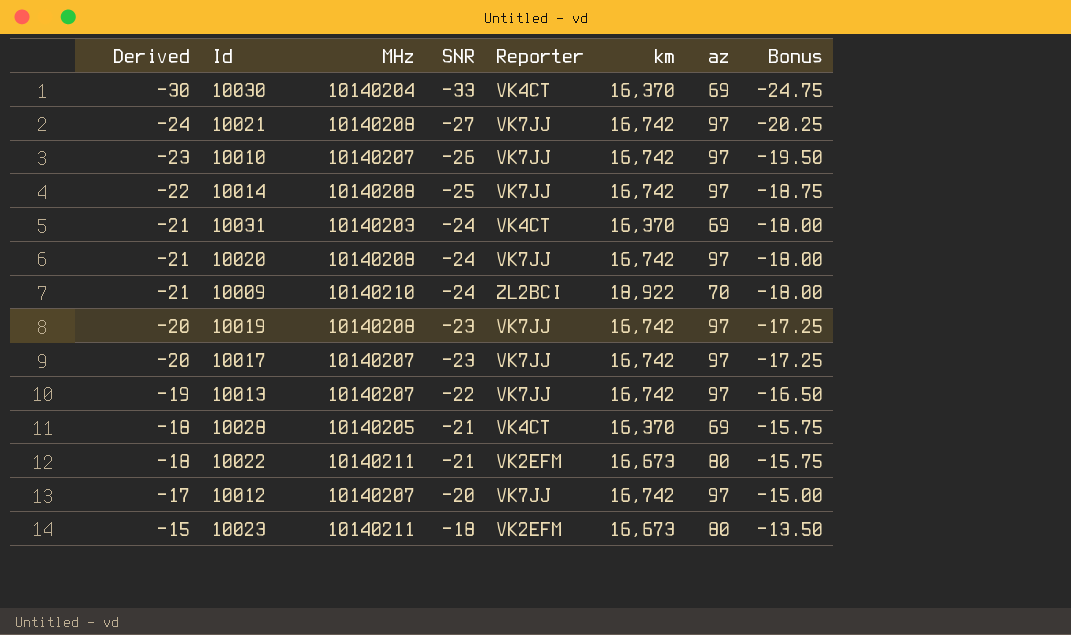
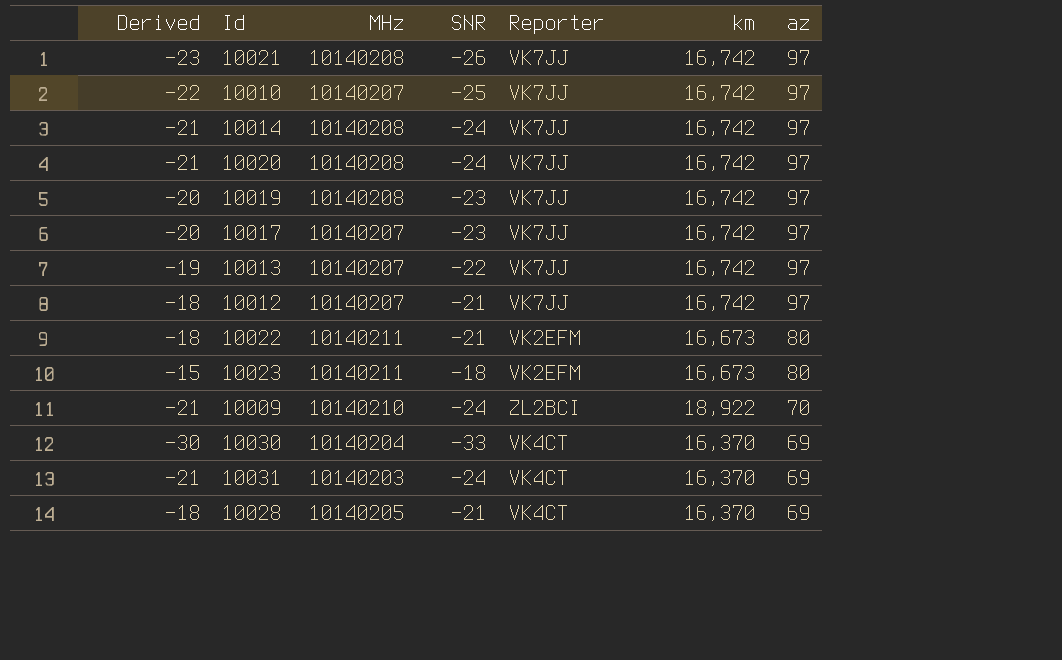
row order: Derived ascending -> az descending
column Bonus | formula: [SNR] * 0.75 -> none
10021 | Derived: -24 -> -23
10021 | SNR: -27 -> -26
10010 | Derived: -23 -> -22
10010 | SNR: -26 -> -25
10014 | Derived: -22 -> -21
10014 | SNR: -25 -> -24
10012 | Derived: -17 -> -18
10012 | SNR: -20 -> -21

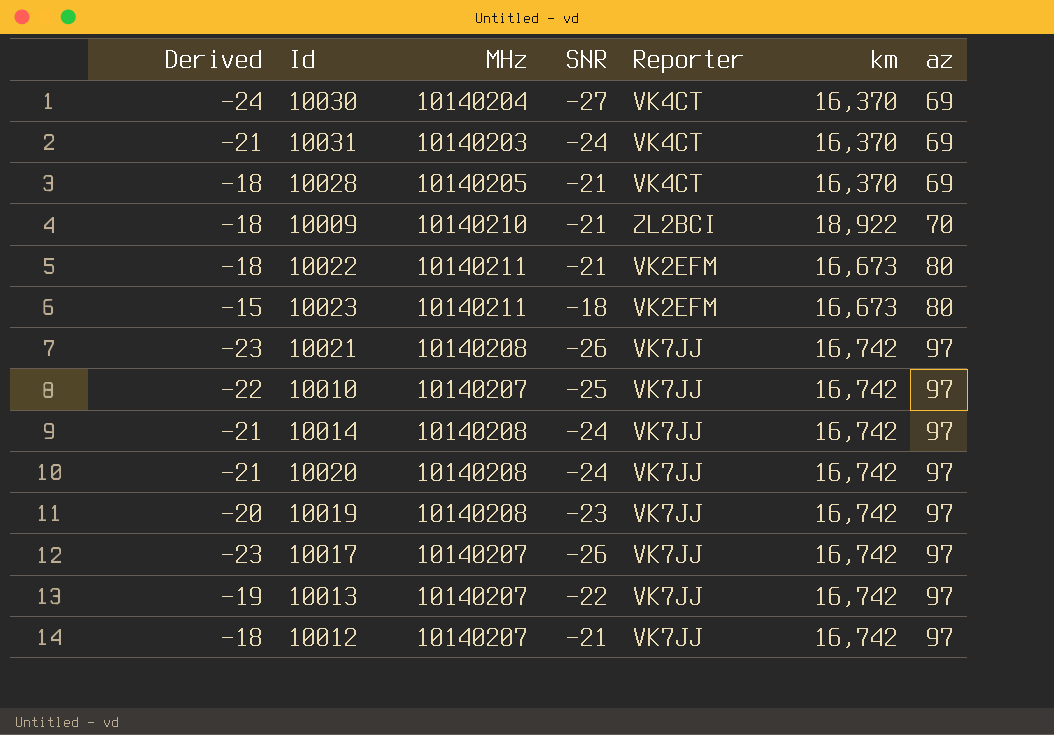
row order: az descending -> az ascending
10030 | Derived: -30 -> -24
10030 | SNR: -33 -> -27
10009 | Derived: -21 -> -18
10009 | SNR: -24 -> -21
10017 | Derived: -20 -> -23
10017 | SNR: -23 -> -26

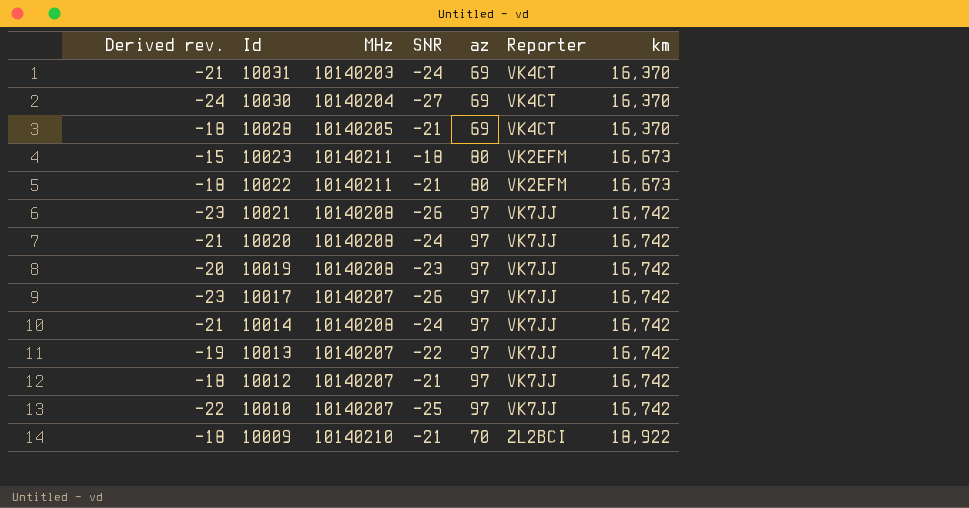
row order: az ascending -> Id descending
column name: Derived -> Derived rev.
column az | position: 7 -> 5

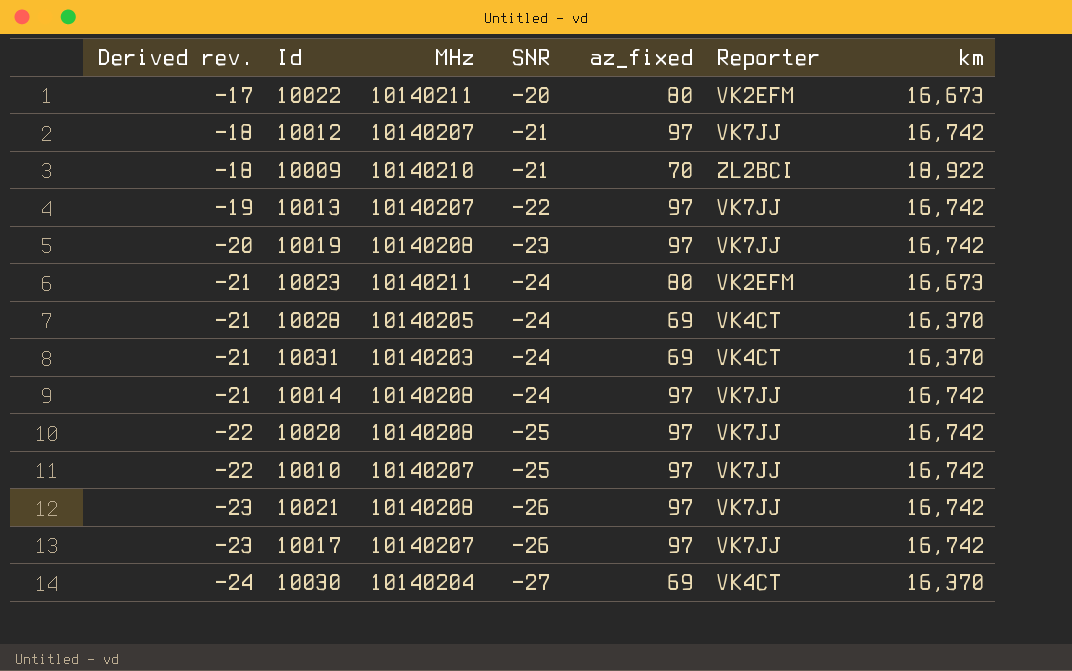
row order: Id descending -> Derived rev. descending
column name: az -> az_fixed
10022 | Derived rev.: -18 -> -17
10022 | SNR: -21 -> -20
10023 | Derived rev.: -15 -> -21
10023 | SNR: -18 -> -24
10028 | Derived rev.: -18 -> -21
10028 | SNR: -21 -> -24
10020 | Derived rev.: -21 -> -22
10020 | SNR: -24 -> -25

